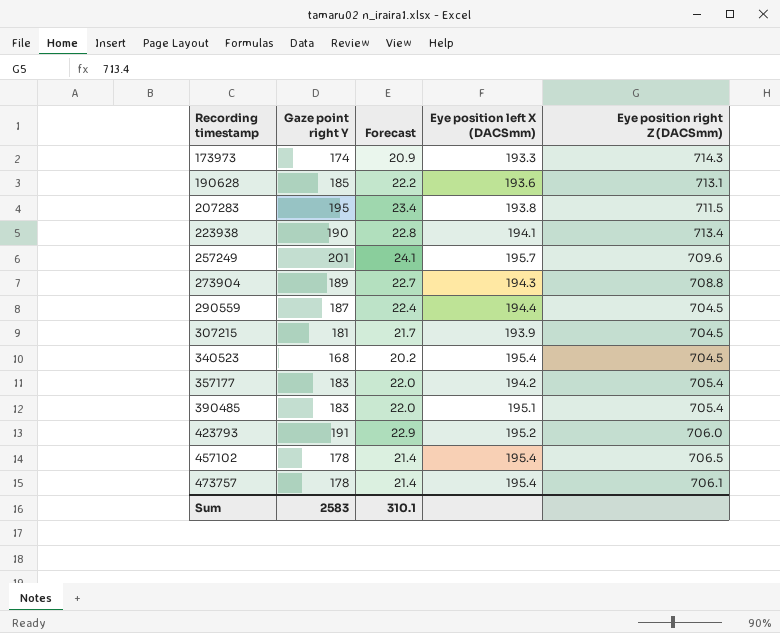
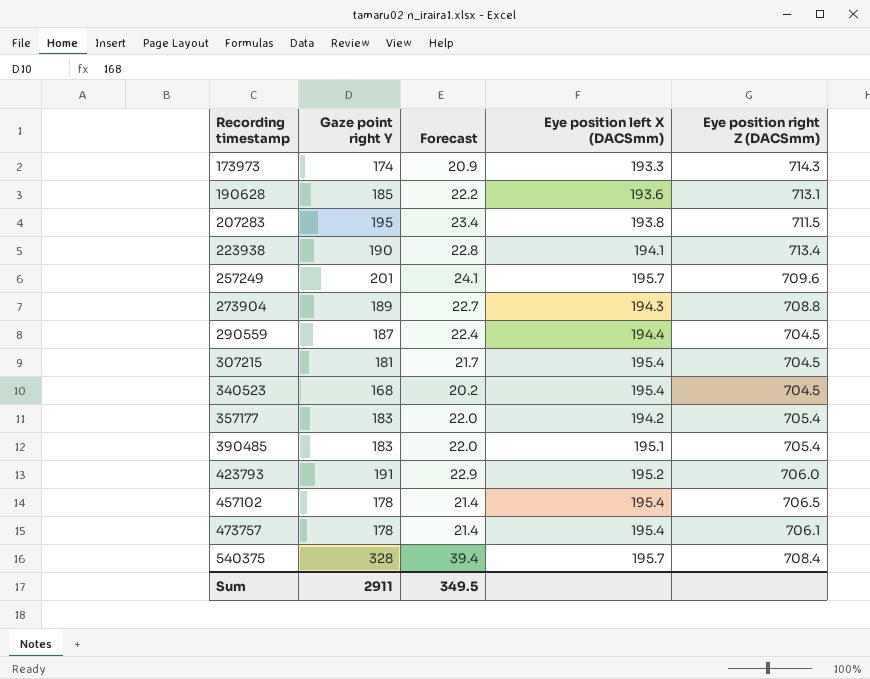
307215 | Eye position left X (DACSmm): 193.9 -> 195.4
row 540375: none -> 328 | 39.4 | 195.7 | 708.4
Sum | Gaze point right Y: 2583 -> 2911
Sum | Forecast: 310.1 -> 349.5

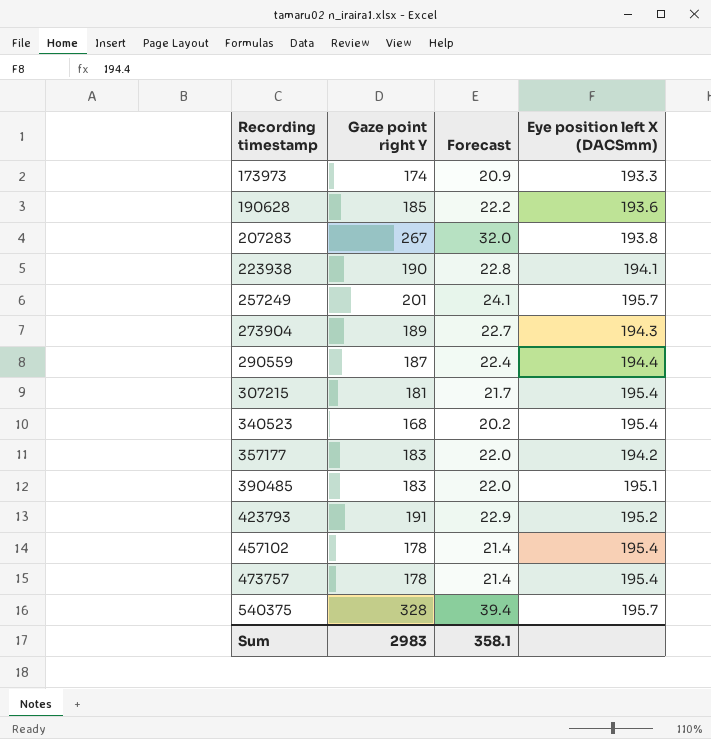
column Eye position right Z (DACSmm) | position: 5 -> none
207283 | Gaze point right Y: 195 -> 267
207283 | Forecast: 23.4 -> 32.0
Sum | Gaze point right Y: 2911 -> 2983
Sum | Forecast: 349.5 -> 358.1

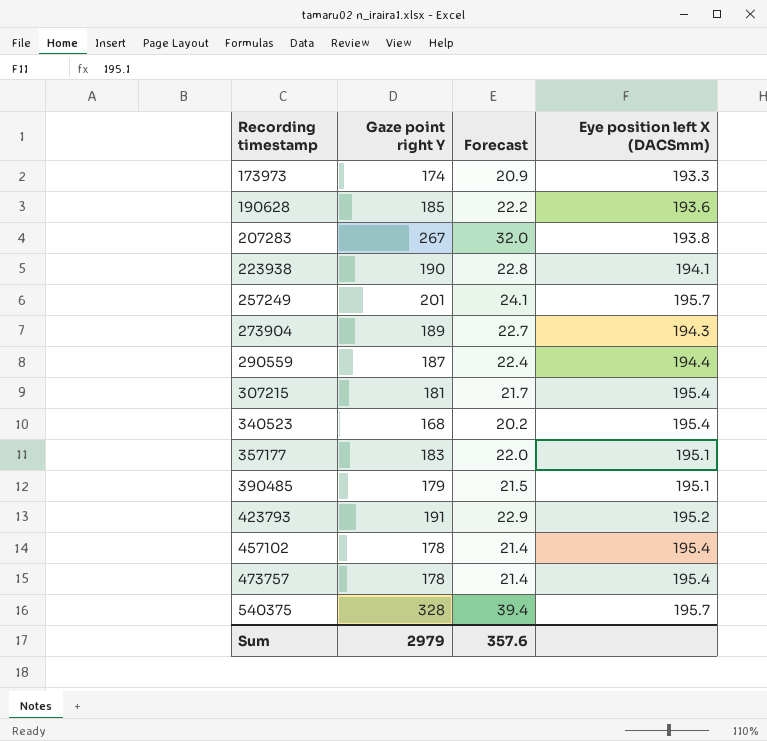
357177 | Eye position left X (DACSmm): 194.2 -> 195.1
390485 | Gaze point right Y: 183 -> 179
390485 | Forecast: 22.0 -> 21.5
Sum | Gaze point right Y: 2983 -> 2979
Sum | Forecast: 358.1 -> 357.6

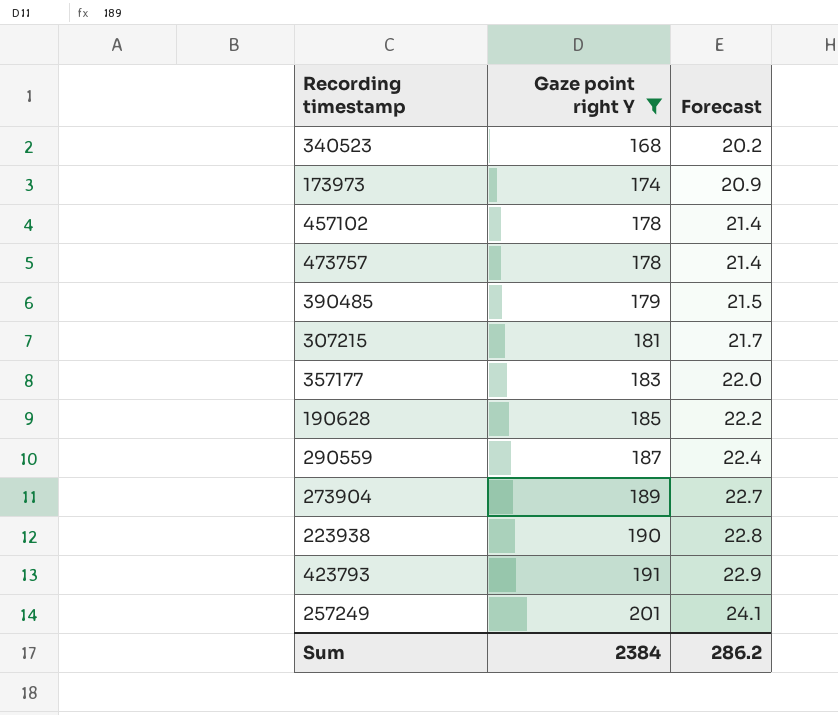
filter: none -> Gaze point right Y <= 201
row order: Recording timestamp ascending -> Gaze point right Y ascending
column Eye position left X (DACSmm) | position: 4 -> none
Sum | Gaze point right Y: 2979 -> 2384
Sum | Forecast: 357.6 -> 286.2

